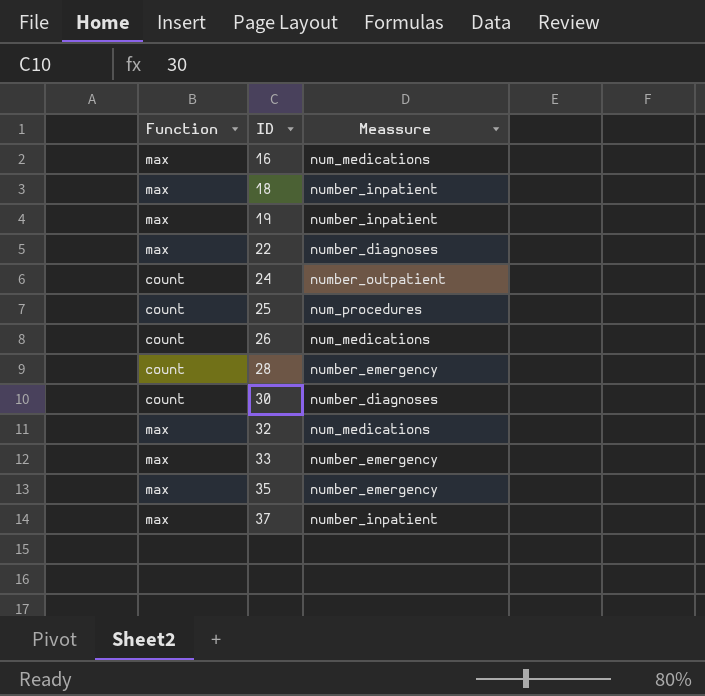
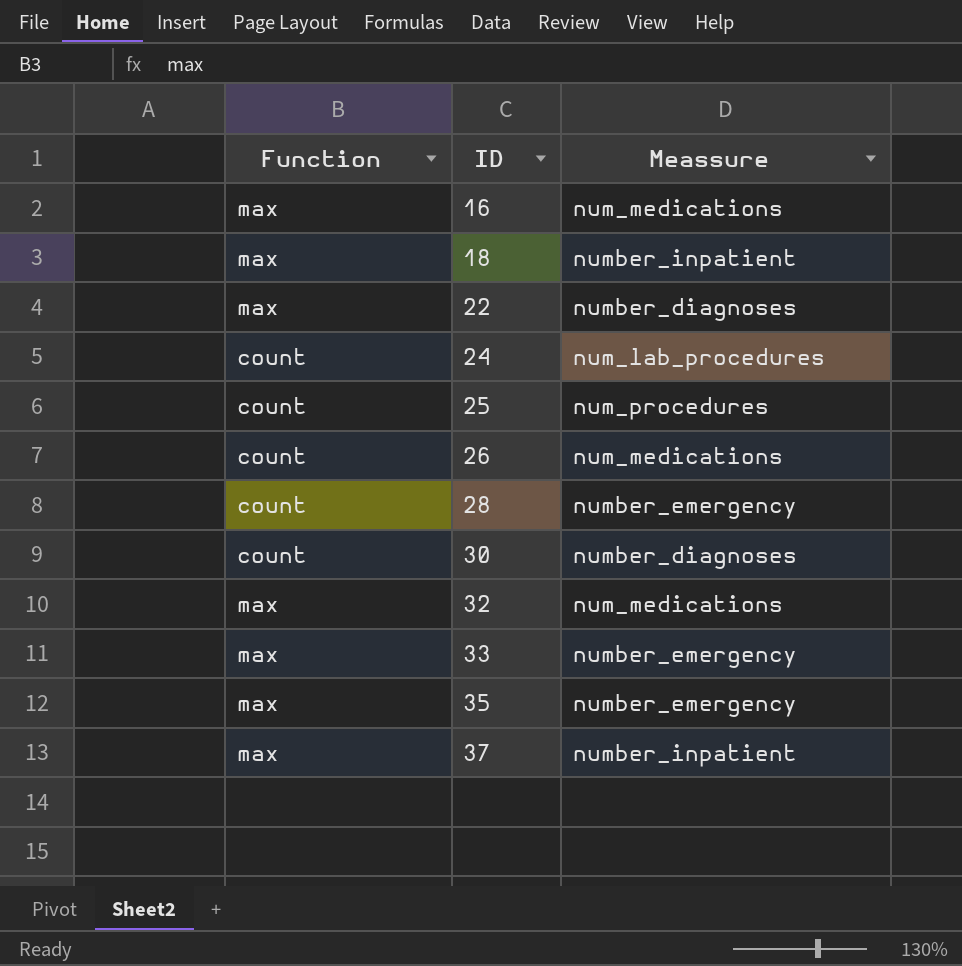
row 19: max | number_inpatient -> none
24 | Meassure: number_outpatient -> num_lab_procedures

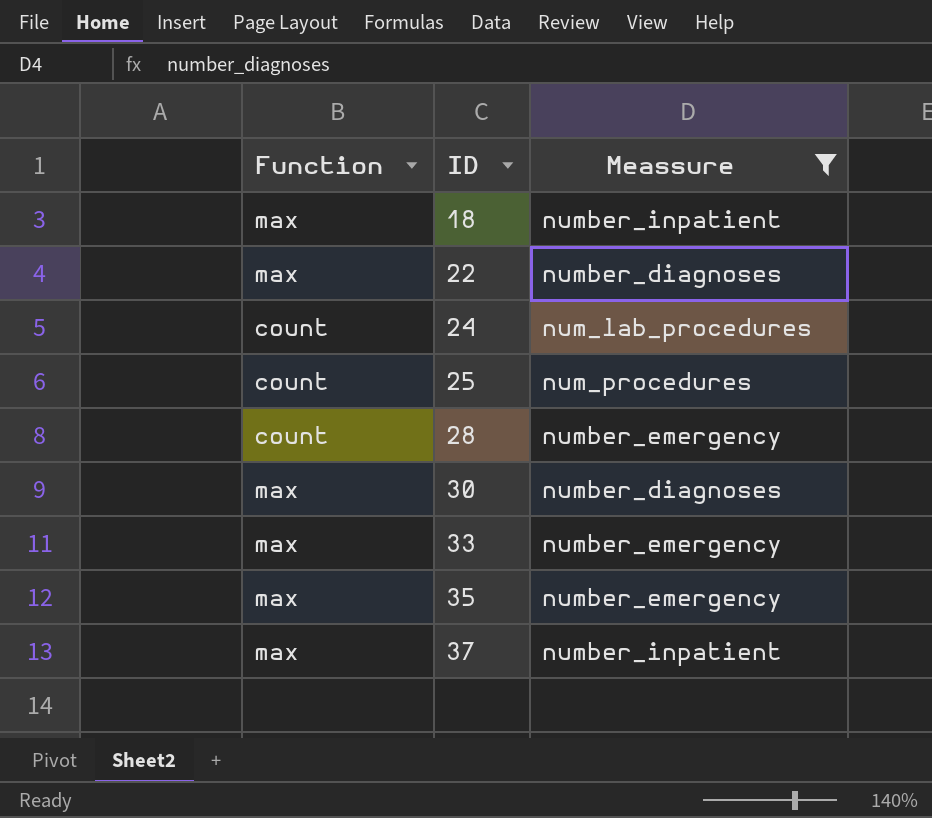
filter: none -> Meassure != num_medications
30 | Function: count -> max

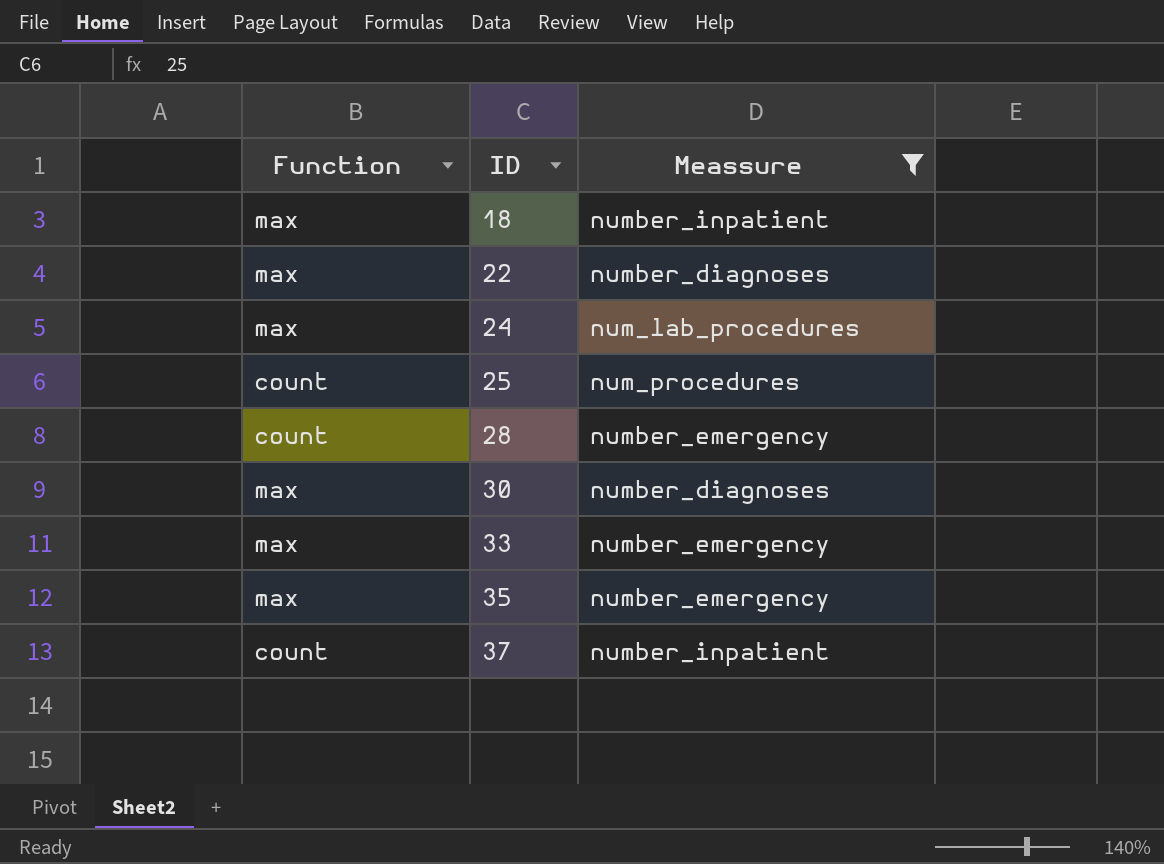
24 | Function: count -> max
37 | Function: max -> count

